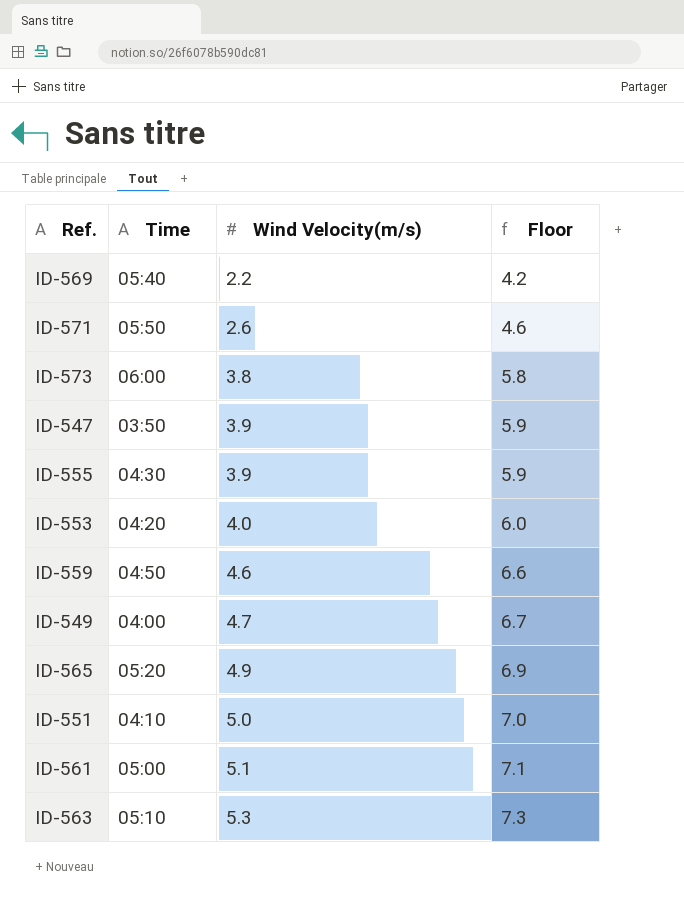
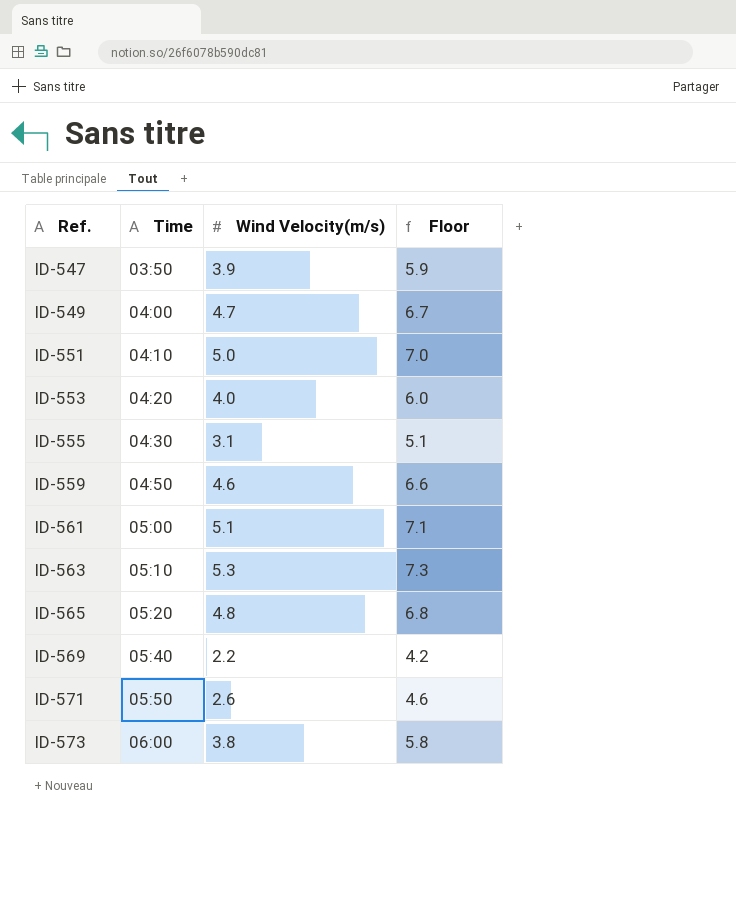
row order: Wind Velocity(m/s) ascending -> Ref. ascending
ID-555 | Wind Velocity(m/s): 3.9 -> 3.1
ID-555 | Floor: 5.9 -> 5.1
ID-565 | Wind Velocity(m/s): 4.9 -> 4.8
ID-565 | Floor: 6.9 -> 6.8

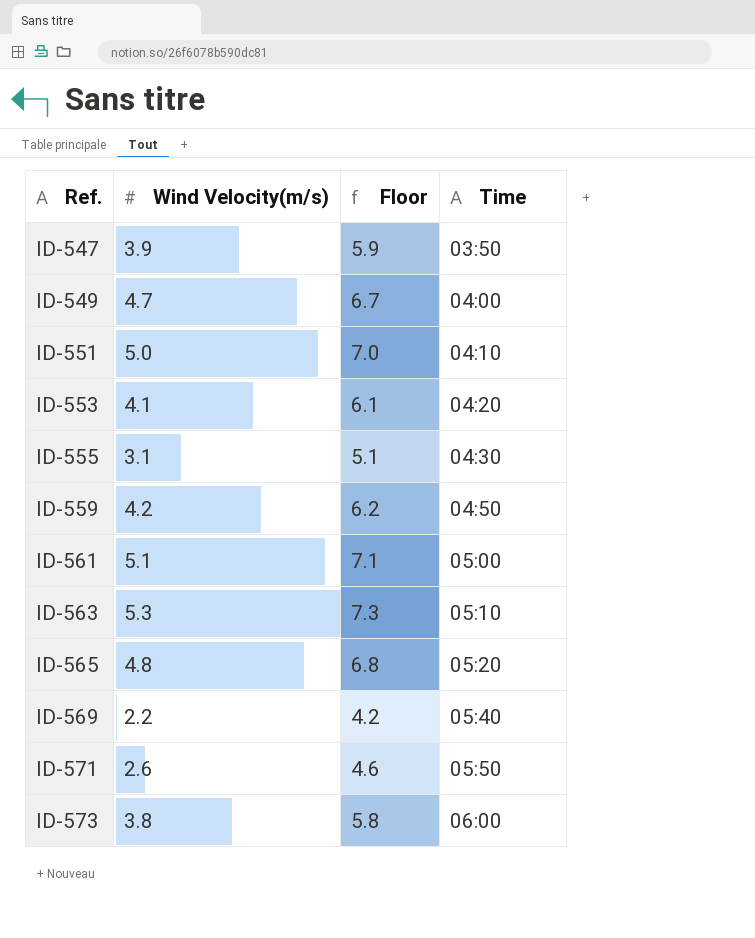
column Time | position: 2 -> 4
ID-553 | Wind Velocity(m/s): 4.0 -> 4.1
ID-553 | Floor: 6.0 -> 6.1
ID-559 | Wind Velocity(m/s): 4.6 -> 4.2
ID-559 | Floor: 6.6 -> 6.2

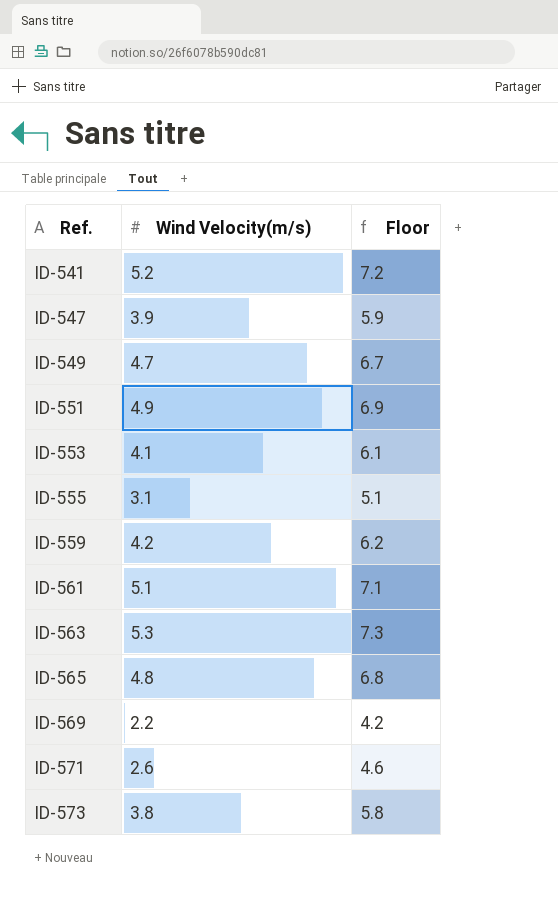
column Time | position: 4 -> none
row ID-541: none -> 5.2 | 7.2
ID-551 | Wind Velocity(m/s): 5.0 -> 4.9
ID-551 | Floor: 7.0 -> 6.9

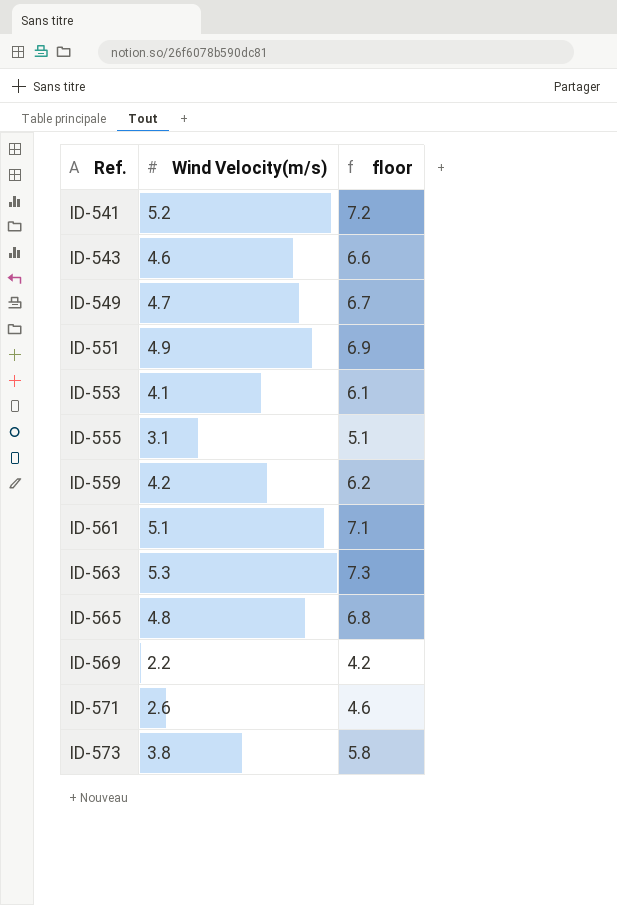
column name: Floor -> floor
row ID-547: 3.9 | 5.9 -> none
row ID-543: none -> 4.6 | 6.6

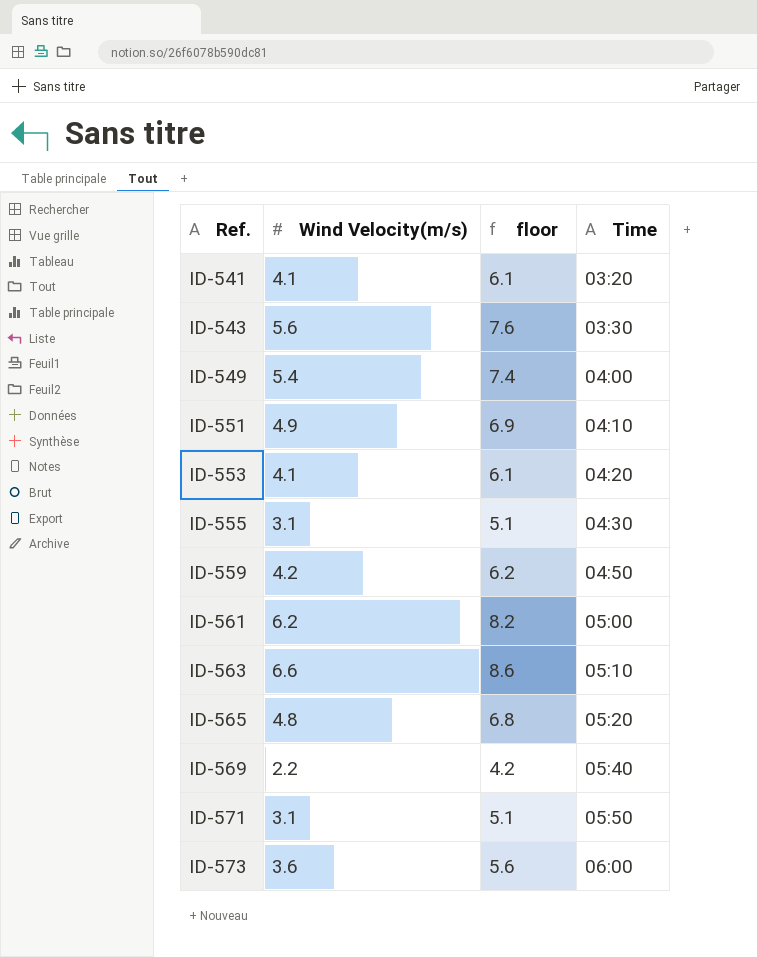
column Time | position: none -> 4
ID-541 | Wind Velocity(m/s): 5.2 -> 4.1
ID-541 | floor: 7.2 -> 6.1
ID-543 | Wind Velocity(m/s): 4.6 -> 5.6
ID-543 | floor: 6.6 -> 7.6
ID-549 | Wind Velocity(m/s): 4.7 -> 5.4
ID-549 | floor: 6.7 -> 7.4
ID-561 | Wind Velocity(m/s): 5.1 -> 6.2
ID-561 | floor: 7.1 -> 8.2
ID-563 | Wind Velocity(m/s): 5.3 -> 6.6
ID-563 | floor: 7.3 -> 8.6
ID-571 | Wind Velocity(m/s): 2.6 -> 3.1
ID-571 | floor: 4.6 -> 5.1
ID-573 | Wind Velocity(m/s): 3.8 -> 3.6
ID-573 | floor: 5.8 -> 5.6

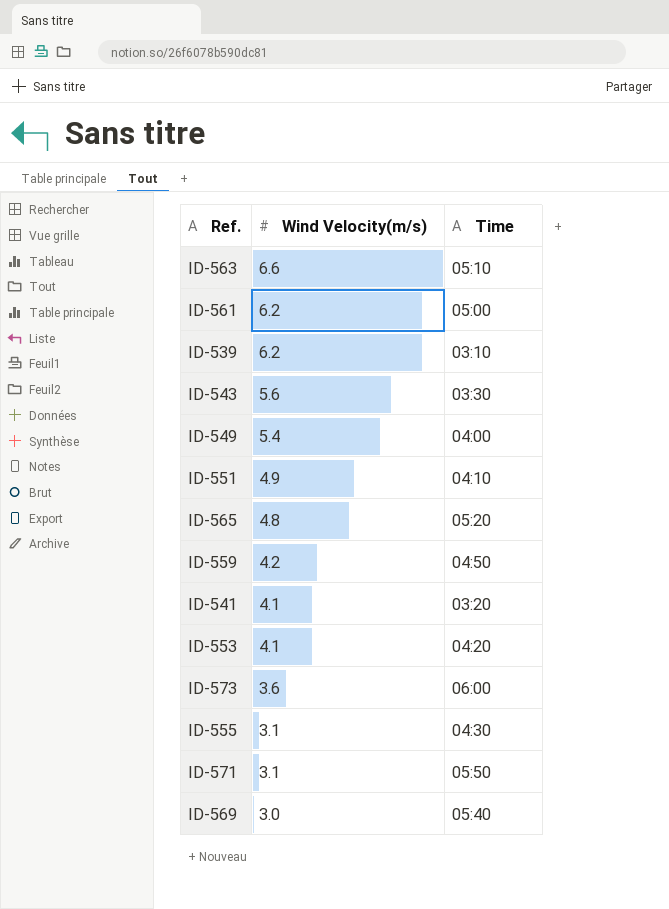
row order: Ref. ascending -> Wind Velocity(m/s) descending
column floor | formula: [Wind Velocity(m/s)] + 2 -> none
row ID-539: none -> 6.2 | 03:10
ID-569 | Wind Velocity(m/s): 2.2 -> 3.0

